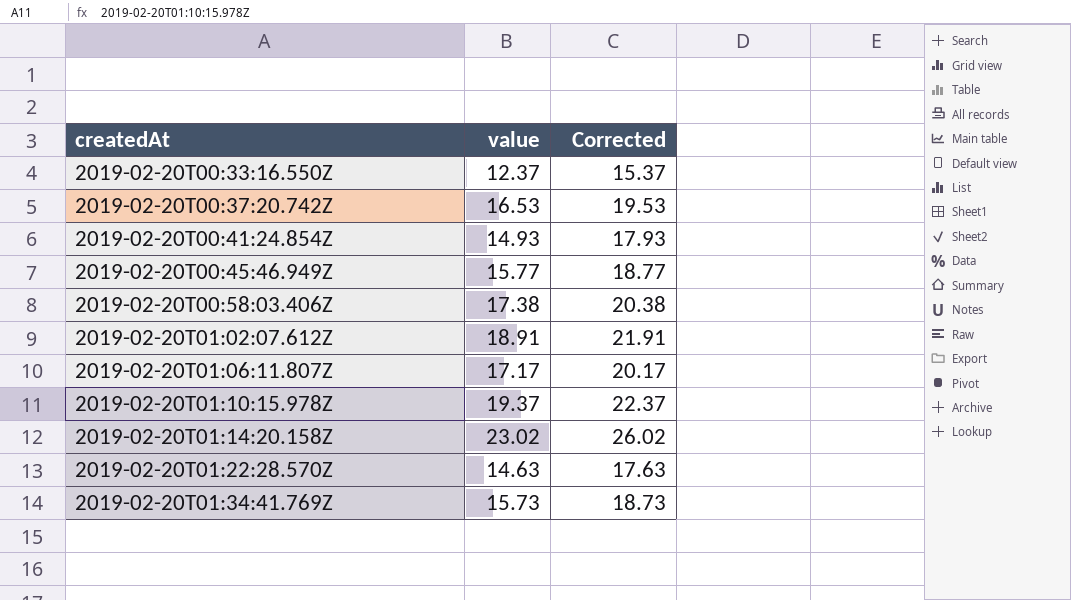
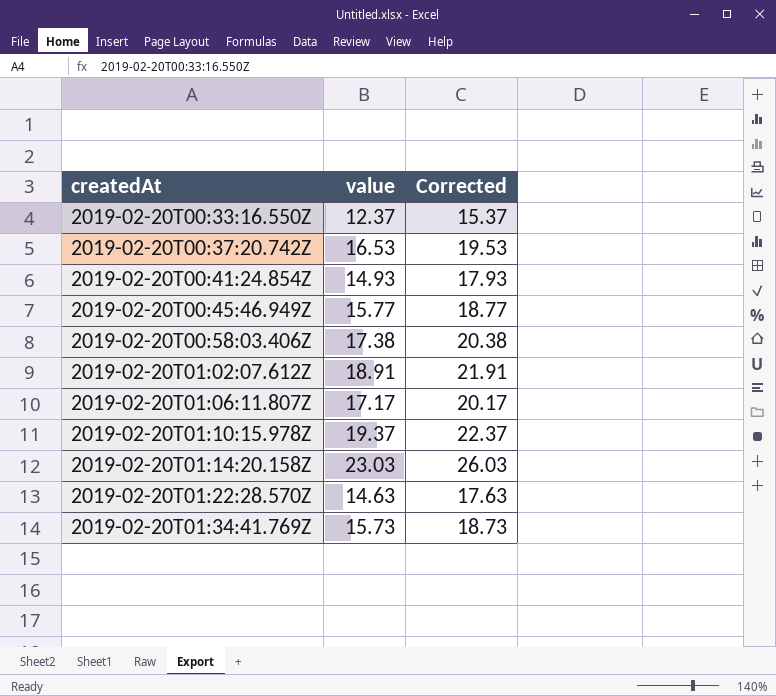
2019-02-20T01:14:20.158Z | value: 23.02 -> 23.03
2019-02-20T01:14:20.158Z | Corrected: 26.02 -> 26.03

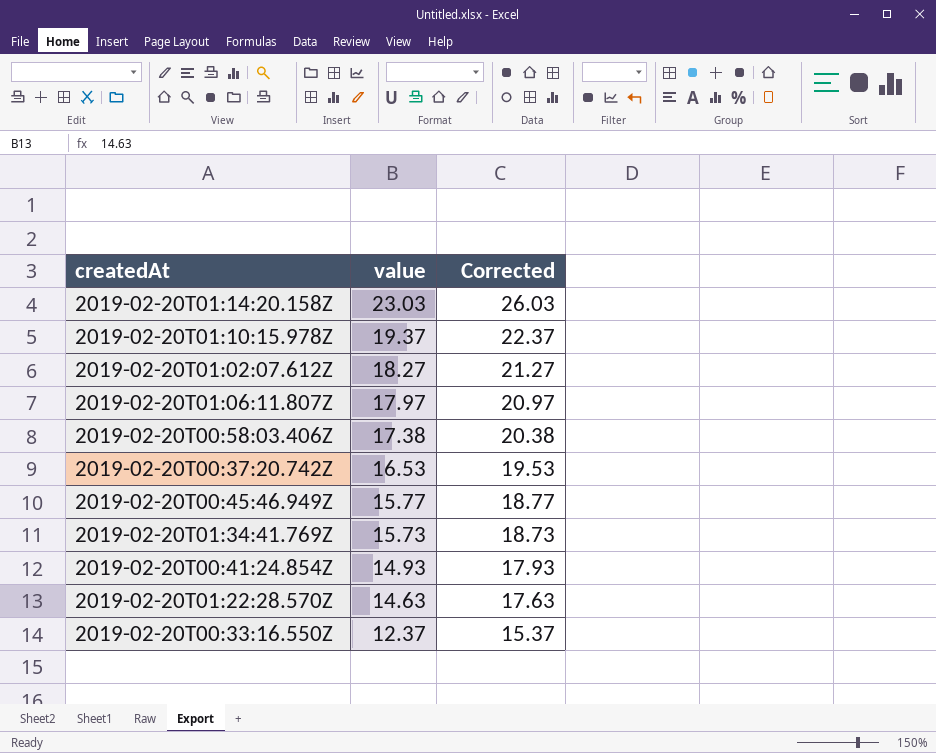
row order: createdAt ascending -> value descending
2019-02-20T01:02:07.612Z | value: 18.91 -> 18.27
2019-02-20T01:02:07.612Z | Corrected: 21.91 -> 21.27
2019-02-20T01:06:11.807Z | value: 17.17 -> 17.97
2019-02-20T01:06:11.807Z | Corrected: 20.17 -> 20.97

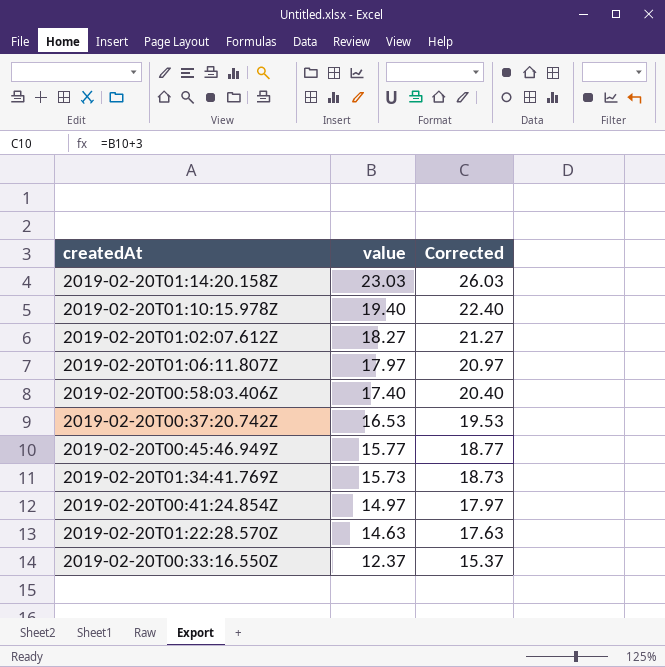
2019-02-20T01:10:15.978Z | value: 19.37 -> 19.40
2019-02-20T01:10:15.978Z | Corrected: 22.37 -> 22.40
2019-02-20T00:58:03.406Z | value: 17.38 -> 17.40
2019-02-20T00:58:03.406Z | Corrected: 20.38 -> 20.40
2019-02-20T00:41:24.854Z | value: 14.93 -> 14.97
2019-02-20T00:41:24.854Z | Corrected: 17.93 -> 17.97

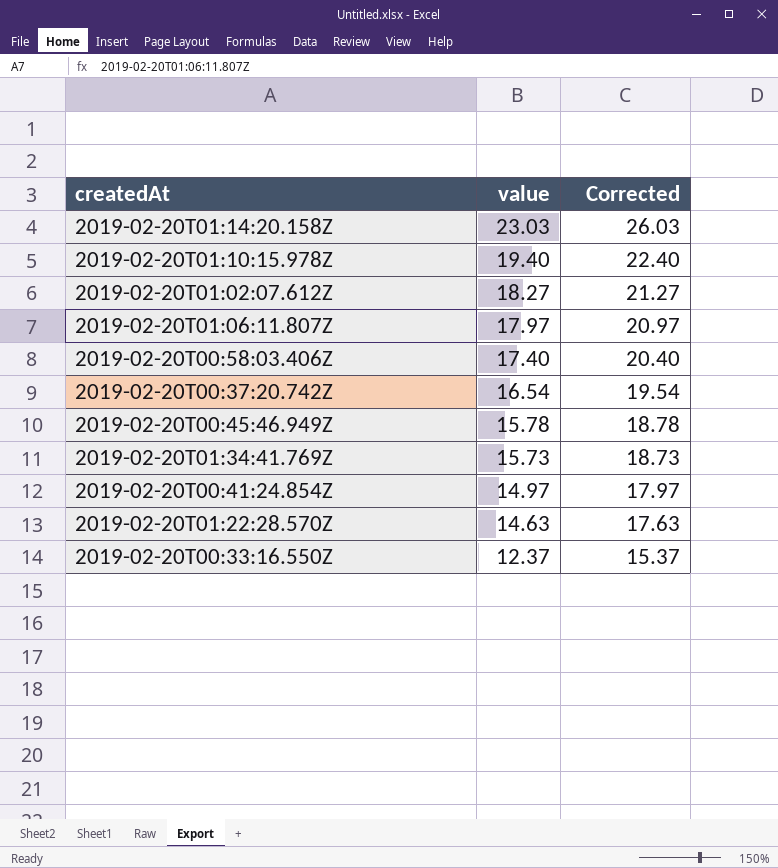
2019-02-20T00:37:20.742Z | value: 16.53 -> 16.54
2019-02-20T00:37:20.742Z | Corrected: 19.53 -> 19.54
2019-02-20T00:45:46.949Z | value: 15.77 -> 15.78
2019-02-20T00:45:46.949Z | Corrected: 18.77 -> 18.78

